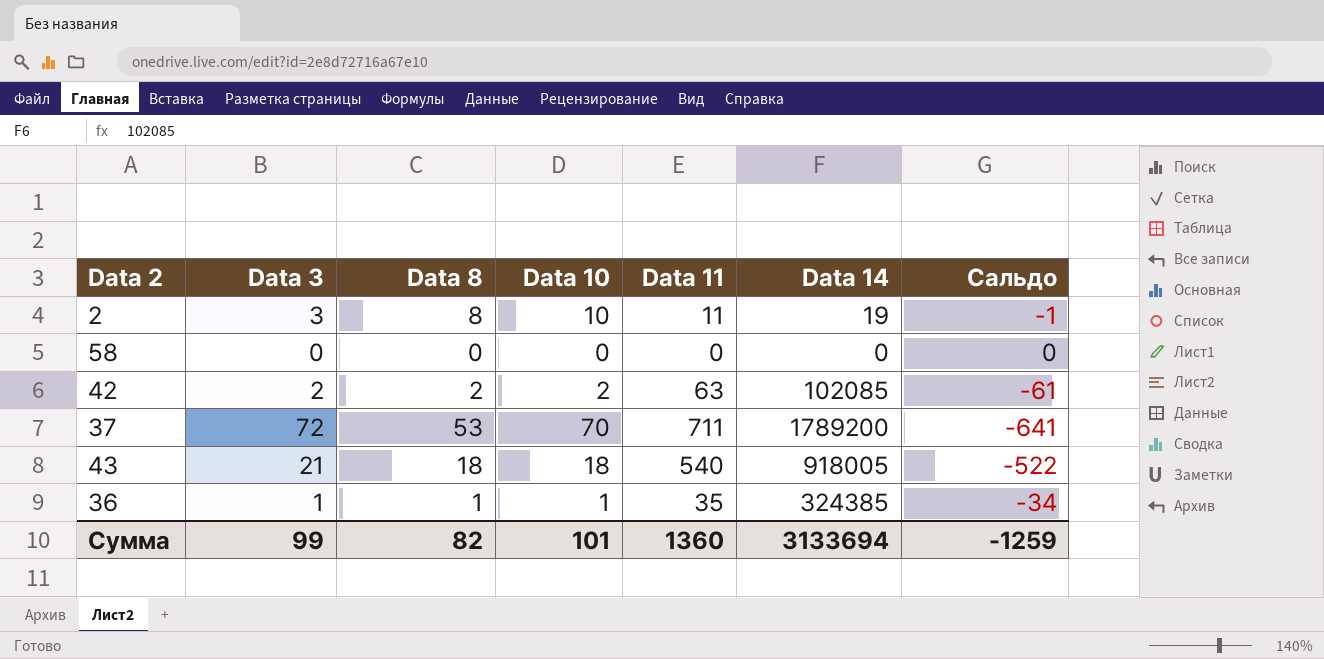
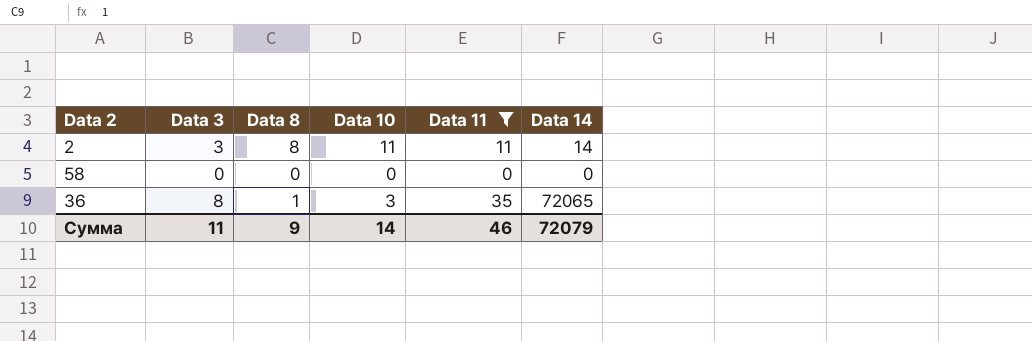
filter: none -> Data 11 <= 35
column Сальдо | formula: [Data 10] - [Data 11] -> none
2 | Data 10: 10 -> 11
2 | Data 14: 19 -> 14
36 | Data 3: 1 -> 8
36 | Data 10: 1 -> 3
36 | Data 14: 324385 -> 72065
Сумма | Data 3: 99 -> 11
Сумма | Data 8: 82 -> 9
Сумма | Data 10: 101 -> 14
Сумма | Data 11: 1360 -> 46
Сумма | Data 14: 3133694 -> 72079

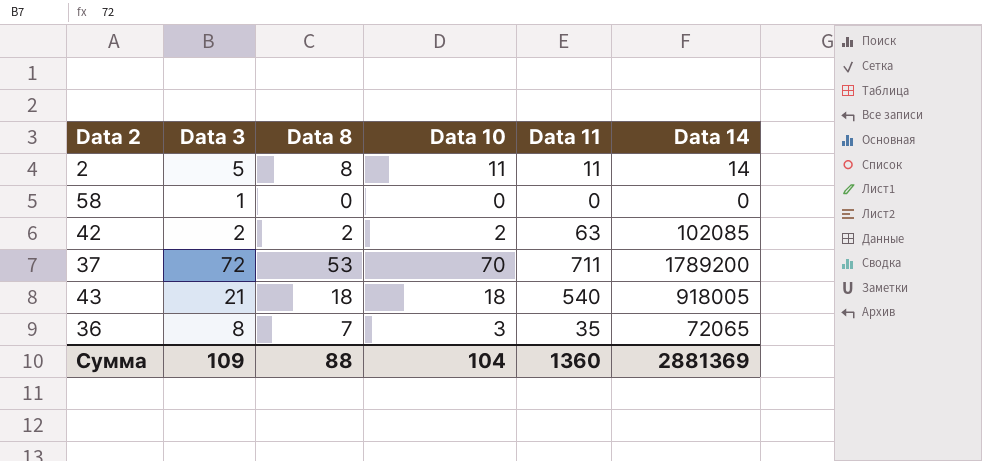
filter: Data 11 <= 35 -> none
2 | Data 3: 3 -> 5
58 | Data 3: 0 -> 1
36 | Data 8: 1 -> 7
Сумма | Data 3: 11 -> 109
Сумма | Data 8: 9 -> 88
Сумма | Data 10: 14 -> 104
Сумма | Data 11: 46 -> 1360
Сумма | Data 14: 72079 -> 2881369

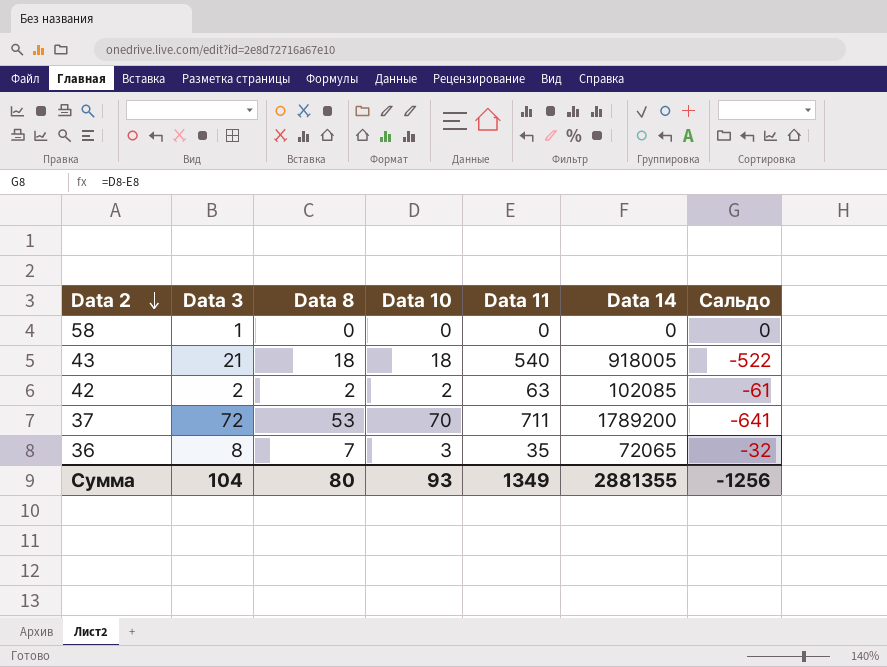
row order: none -> Data 2 descending
column Сальдо | formula: none -> [Data 10] - [Data 11]
row 2: 5 | 8 | 11 | 11 | 14 -> none
Сумма | Data 3: 109 -> 104
Сумма | Data 8: 88 -> 80
Сумма | Data 10: 104 -> 93
Сумма | Data 11: 1360 -> 1349
Сумма | Data 14: 2881369 -> 2881355

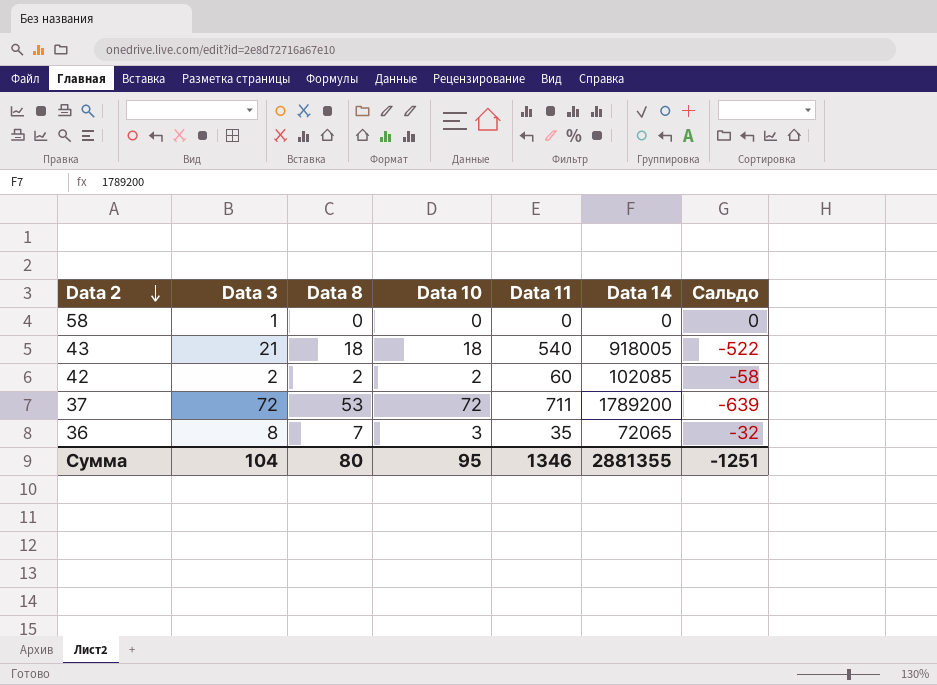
42 | Data 11: 63 -> 60
42 | Сальдо: -61 -> -58
37 | Data 10: 70 -> 72
37 | Сальдо: -641 -> -639
Сумма | Data 10: 93 -> 95
Сумма | Data 11: 1349 -> 1346
Сумма | Сальдо: -1256 -> -1251

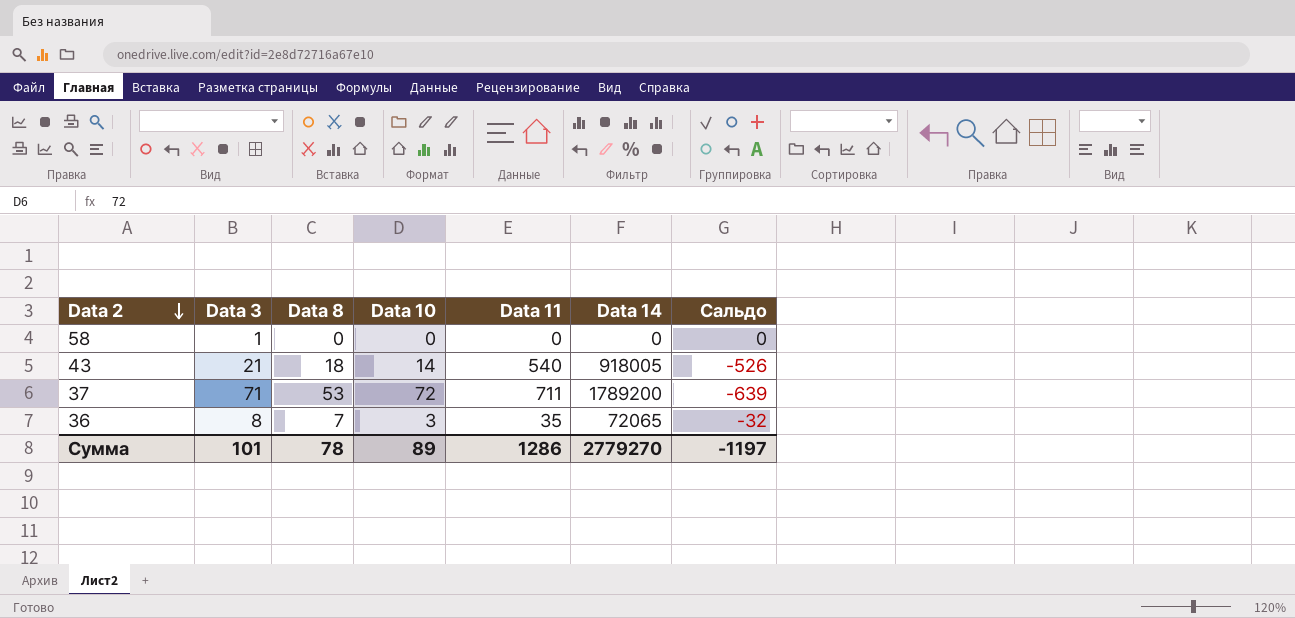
row 42: 2 | 2 | 2 | 60 | 102085 | -58 -> none
43 | Data 10: 18 -> 14
43 | Сальдо: -522 -> -526
37 | Data 3: 72 -> 71
Сумма | Data 3: 104 -> 101
Сумма | Data 8: 80 -> 78
Сумма | Data 10: 95 -> 89
Сумма | Data 11: 1346 -> 1286
Сумма | Data 14: 2881355 -> 2779270
Сумма | Сальдо: -1251 -> -1197

